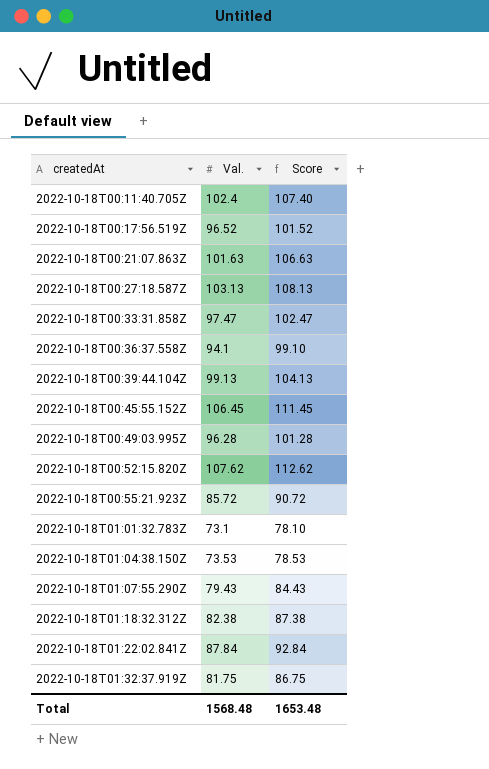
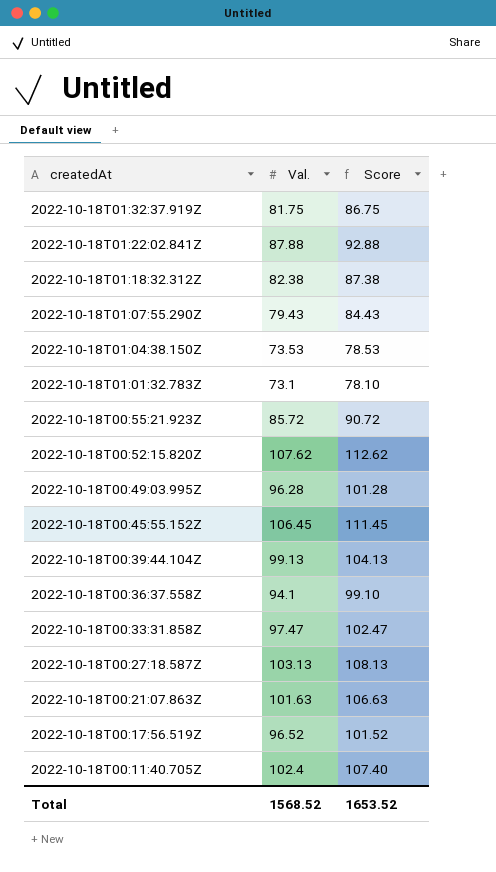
row order: createdAt ascending -> createdAt descending
2022-10-18T01:22:02.841Z | Val.: 87.84 -> 87.88
2022-10-18T01:22:02.841Z | Score: 92.84 -> 92.88
Total | Val.: 1568.48 -> 1568.52
Total | Score: 1653.48 -> 1653.52

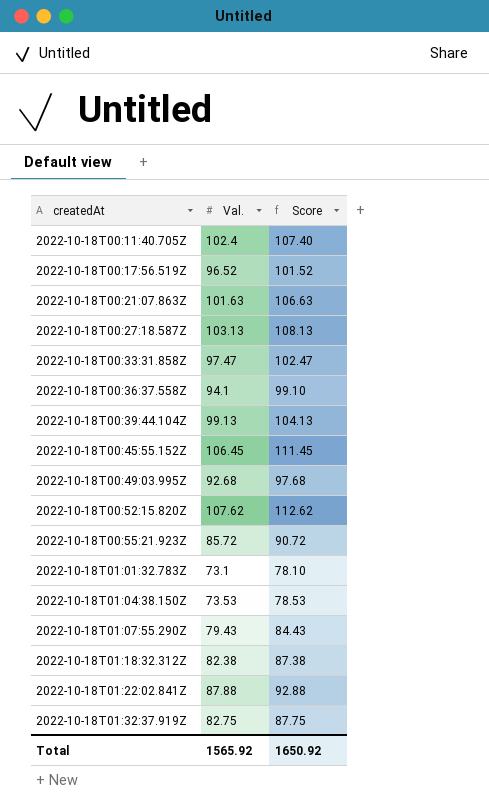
row order: createdAt descending -> createdAt ascending
2022-10-18T00:49:03.995Z | Val.: 96.28 -> 92.68
2022-10-18T00:49:03.995Z | Score: 101.28 -> 97.68
2022-10-18T01:32:37.919Z | Val.: 81.75 -> 82.75
2022-10-18T01:32:37.919Z | Score: 86.75 -> 87.75
Total | Val.: 1568.52 -> 1565.92
Total | Score: 1653.52 -> 1650.92

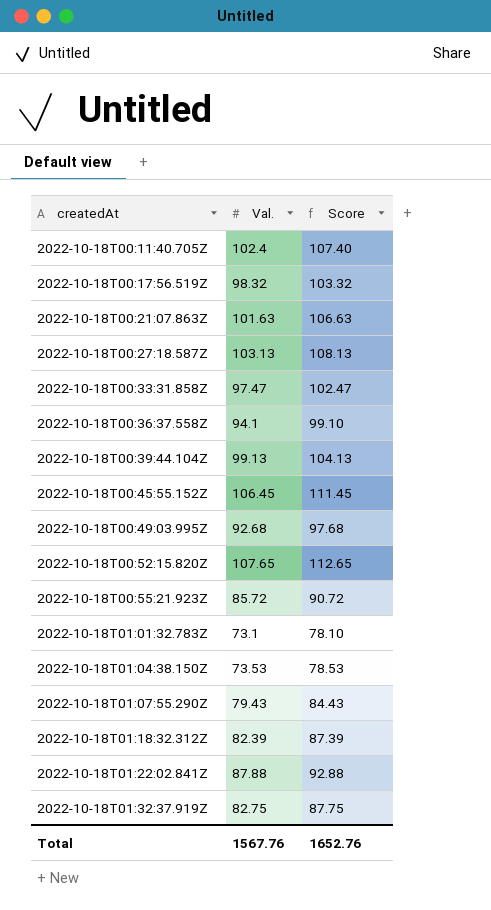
2022-10-18T00:17:56.519Z | Val.: 96.52 -> 98.32
2022-10-18T00:17:56.519Z | Score: 101.52 -> 103.32
2022-10-18T00:52:15.820Z | Val.: 107.62 -> 107.65
2022-10-18T00:52:15.820Z | Score: 112.62 -> 112.65
2022-10-18T01:18:32.312Z | Val.: 82.38 -> 82.39
2022-10-18T01:18:32.312Z | Score: 87.38 -> 87.39
Total | Val.: 1565.92 -> 1567.76
Total | Score: 1650.92 -> 1652.76

